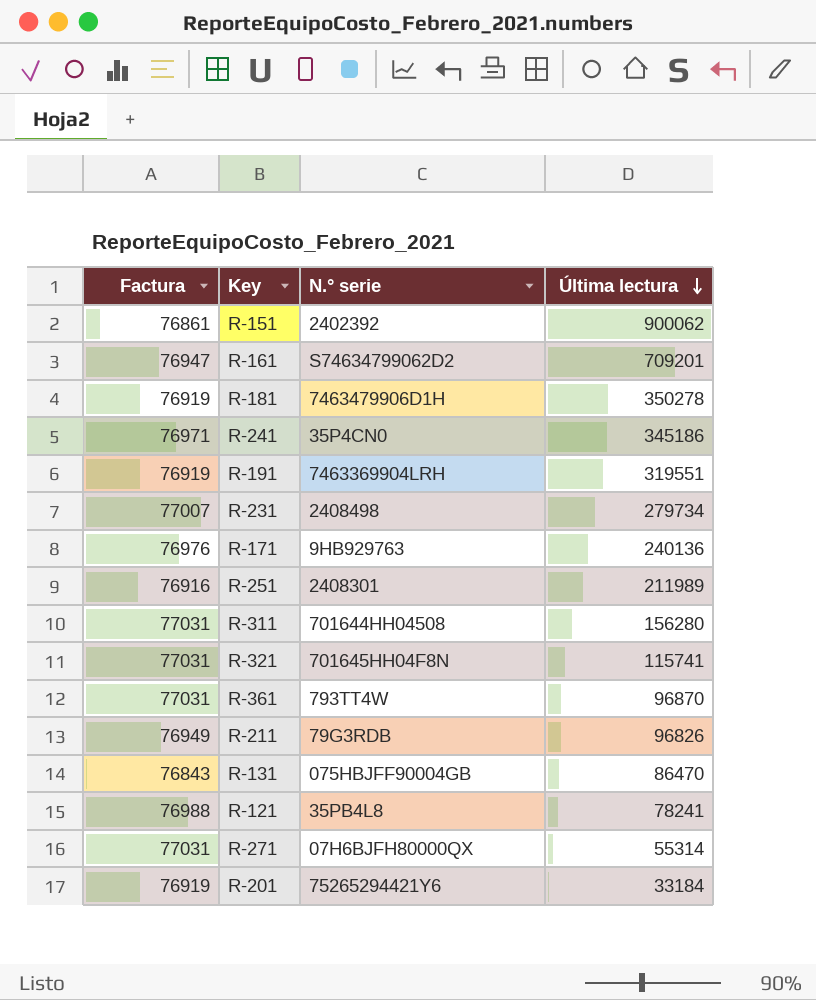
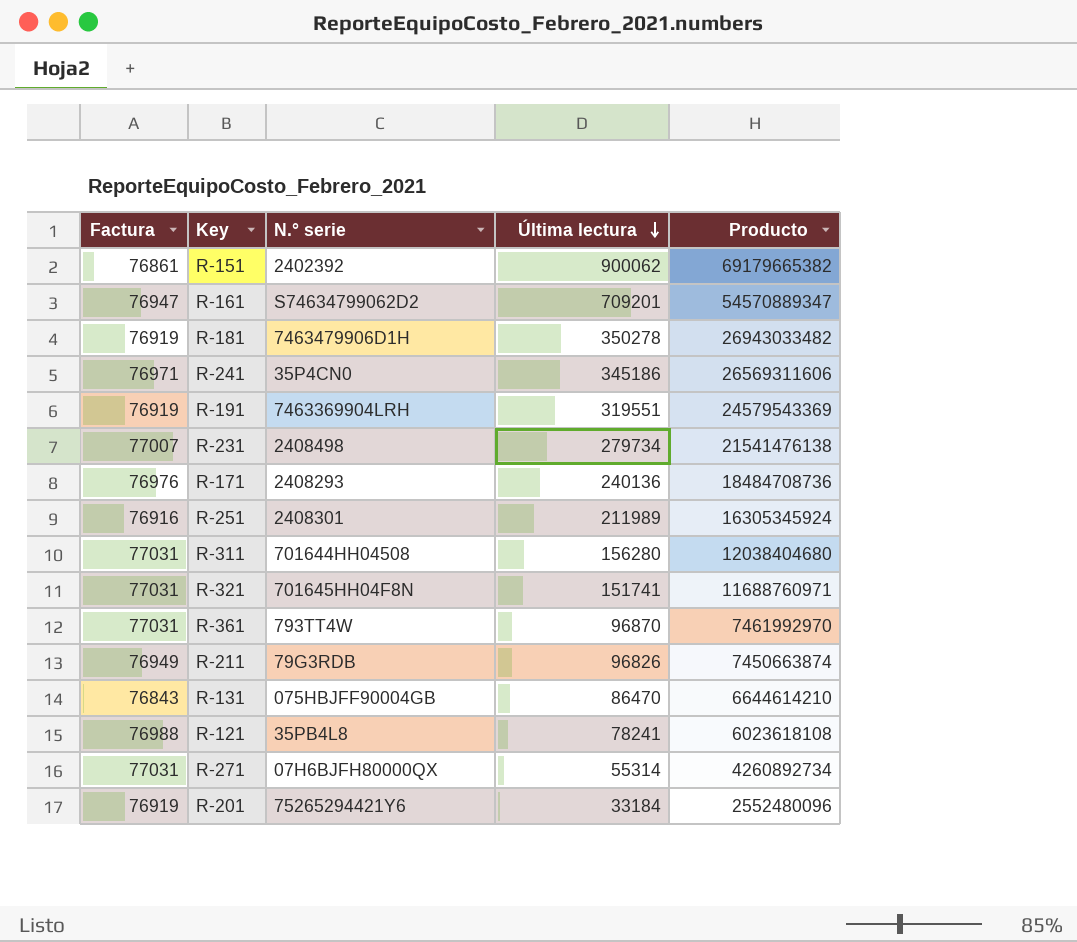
column Producto | formula: none -> [Factura] * [Última lectura]
R-171 | N.° serie: 9HB929763 -> 2408293
R-321 | Última lectura: 115741 -> 151741

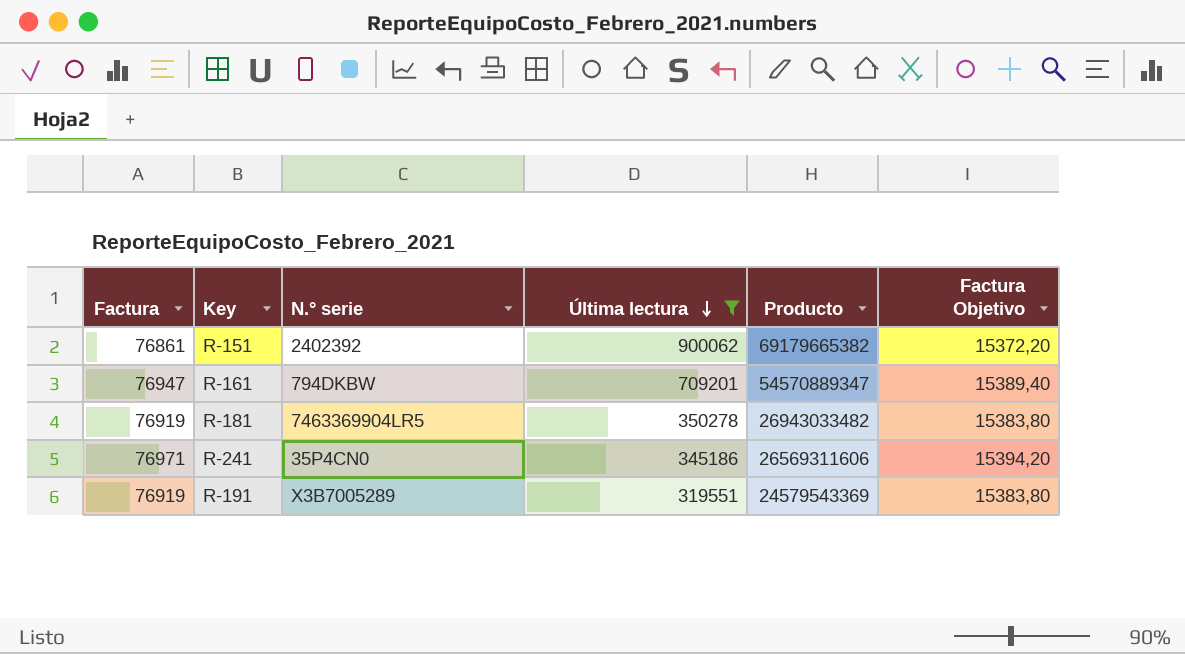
filter: none -> Última lectura >= 319551
column Factura Objetivo | formula: none -> [Factura] * 0,2
R-161 | N.° serie: S74634799062D2 -> 794DKBW
R-181 | N.° serie: 7463479906D1H -> 7463369904LR5
R-191 | N.° serie: 7463369904LRH -> X3B7005289

